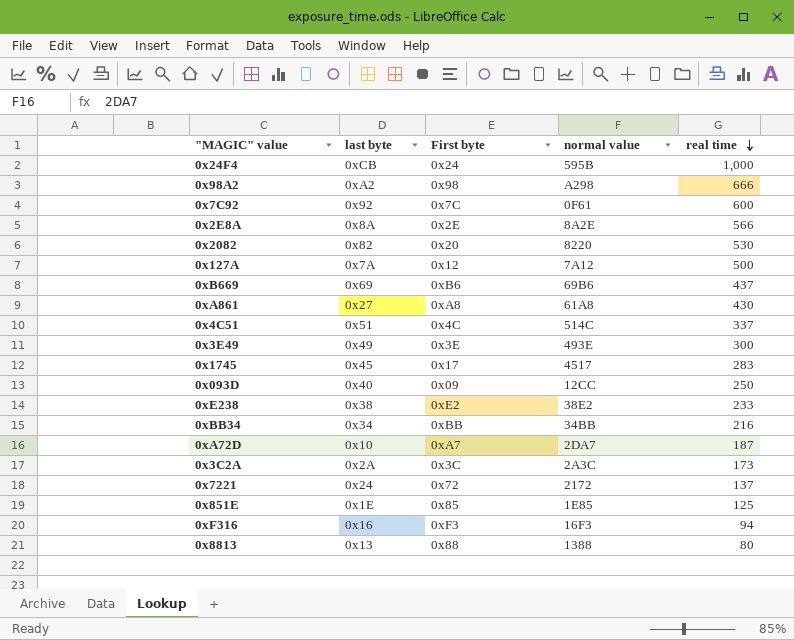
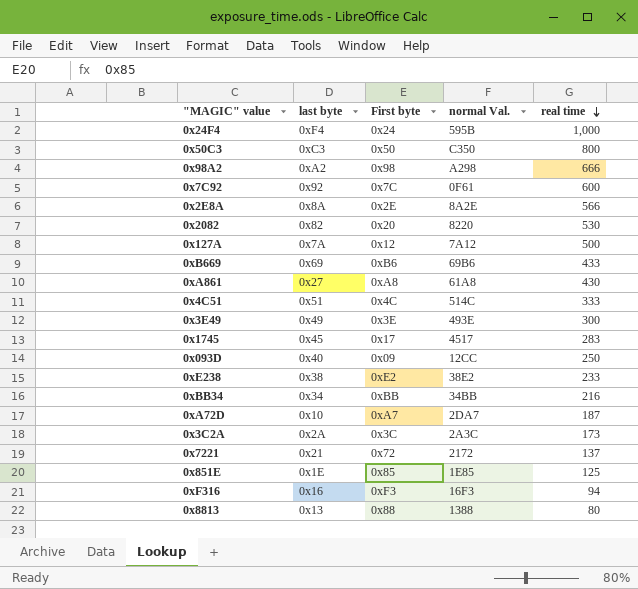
column name: normal value -> normal Val.
0x24F4 | last byte: 0xCB -> 0xF4
row 0x50C3: none -> 0xC3 | 0x50 | C350 | 800
0xB669 | real time: 437 -> 433
0x4C51 | real time: 337 -> 333
0x7221 | last byte: 0x24 -> 0x21

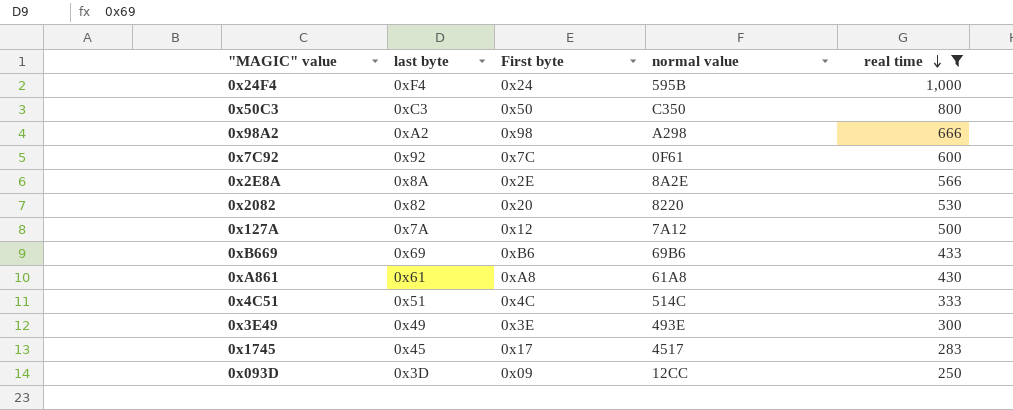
filter: none -> real time >= 250
column name: normal Val. -> normal value
0xA861 | last byte: 0x27 -> 0x61
0x093D | last byte: 0x40 -> 0x3D

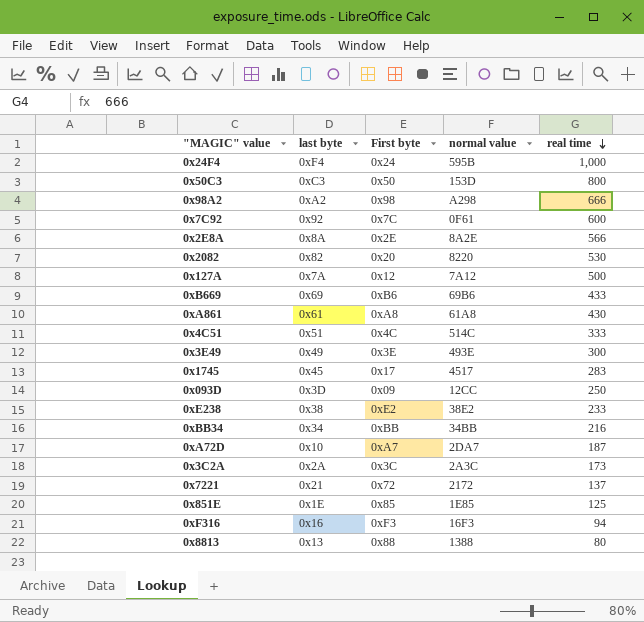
filter: real time >= 250 -> none
0x50C3 | normal value: C350 -> 153D

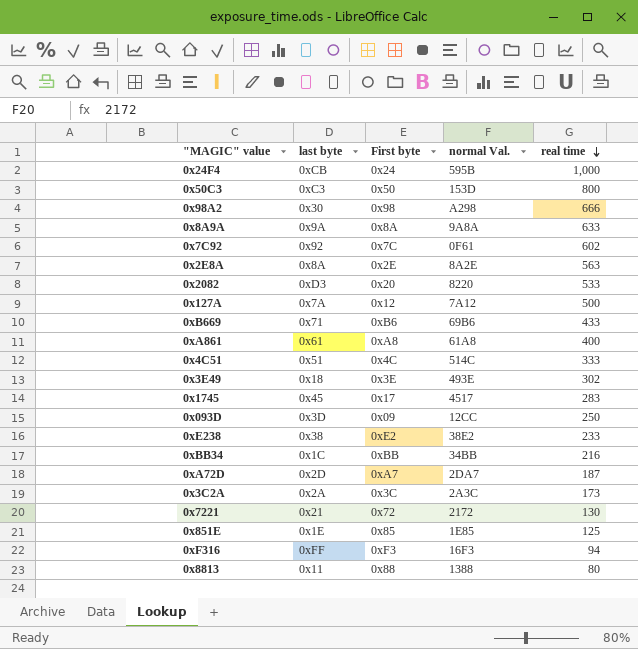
column name: normal value -> normal Val.
0x24F4 | last byte: 0xF4 -> 0xCB
0x98A2 | last byte: 0xA2 -> 0x30
row 0x8A9A: none -> 0x9A | 0x8A | 9A8A | 633
0x7C92 | real time: 600 -> 602
0x2E8A | real time: 566 -> 563
0x2082 | last byte: 0x82 -> 0xD3
0x2082 | real time: 530 -> 533
0xB669 | last byte: 0x69 -> 0x71
0xA861 | real time: 430 -> 400
0x3E49 | last byte: 0x49 -> 0x18
0x3E49 | real time: 300 -> 302
0xBB34 | last byte: 0x34 -> 0x1C
0xA72D | last byte: 0x10 -> 0x2D
0x7221 | real time: 137 -> 130
0xF316 | last byte: 0x16 -> 0xFF
0x8813 | last byte: 0x13 -> 0x11

